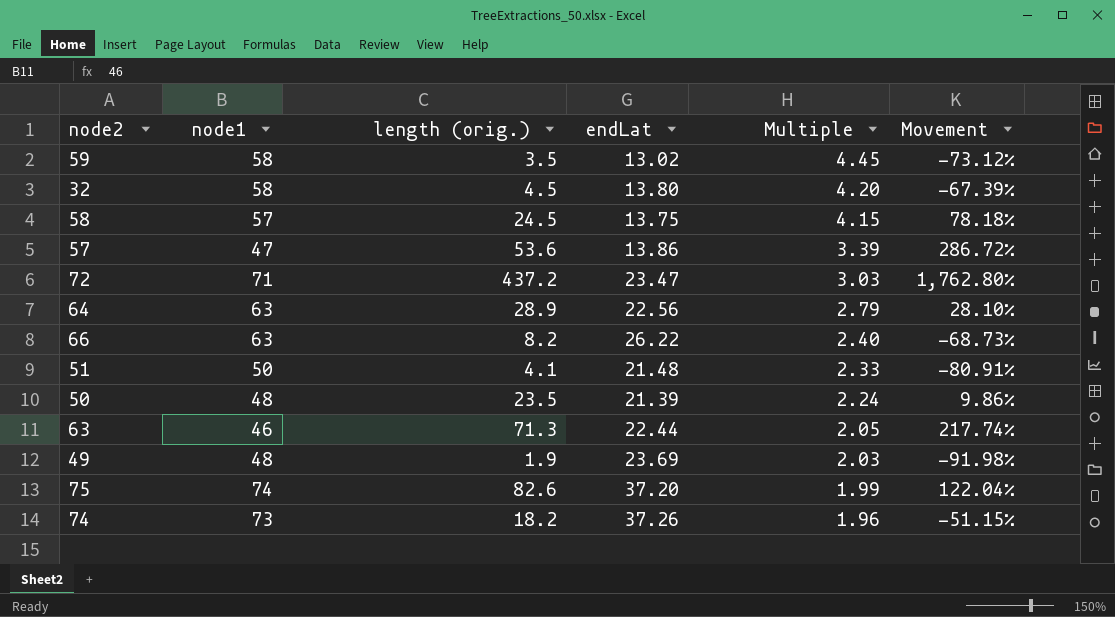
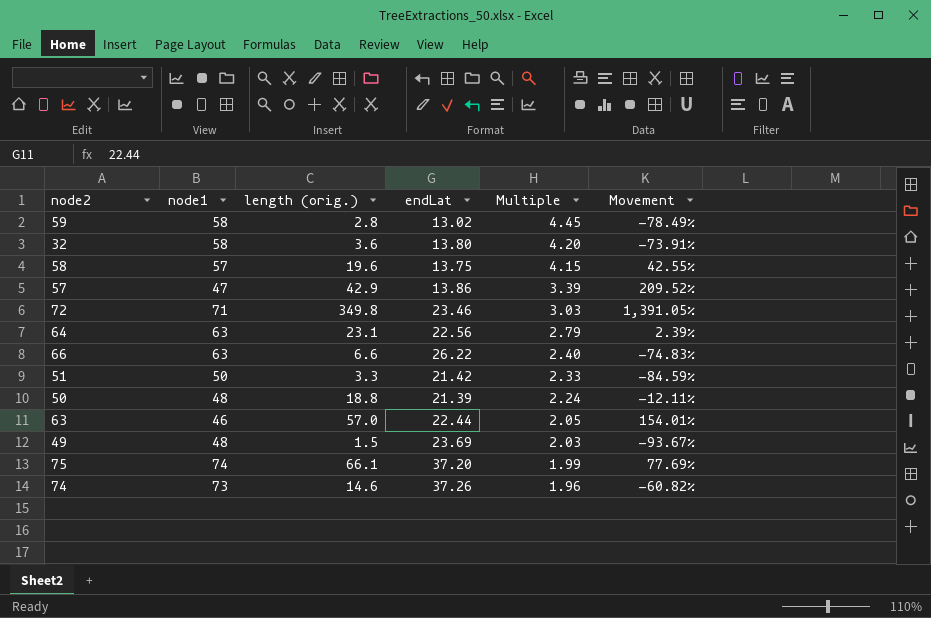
59 | length (orig.): 3.5 -> 2.8
59 | Movement: -73.12% -> -78.49%
32 | length (orig.): 4.5 -> 3.6
32 | Movement: -67.39% -> -73.91%
58 | length (orig.): 24.5 -> 19.6
58 | Movement: 78.18% -> 42.55%
57 | length (orig.): 53.6 -> 42.9
57 | Movement: 286.72% -> 209.52%
72 | length (orig.): 437.2 -> 349.8
72 | endLat: 23.47 -> 23.46
72 | Movement: 1,762.80% -> 1,391.05%
64 | length (orig.): 28.9 -> 23.1
64 | Movement: 28.10% -> 2.39%
66 | length (orig.): 8.2 -> 6.6
66 | Movement: -68.73% -> -74.83%
51 | length (orig.): 4.1 -> 3.3
51 | endLat: 21.48 -> 21.42
51 | Movement: -80.91% -> -84.59%
50 | length (orig.): 23.5 -> 18.8
50 | Movement: 9.86% -> -12.11%
63 | length (orig.): 71.3 -> 57.0
63 | Movement: 217.74% -> 154.01%
49 | length (orig.): 1.9 -> 1.5
49 | Movement: -91.98% -> -93.67%
75 | length (orig.): 82.6 -> 66.1
75 | Movement: 122.04% -> 77.69%
74 | length (orig.): 18.2 -> 14.6
74 | Movement: -51.15% -> -60.82%

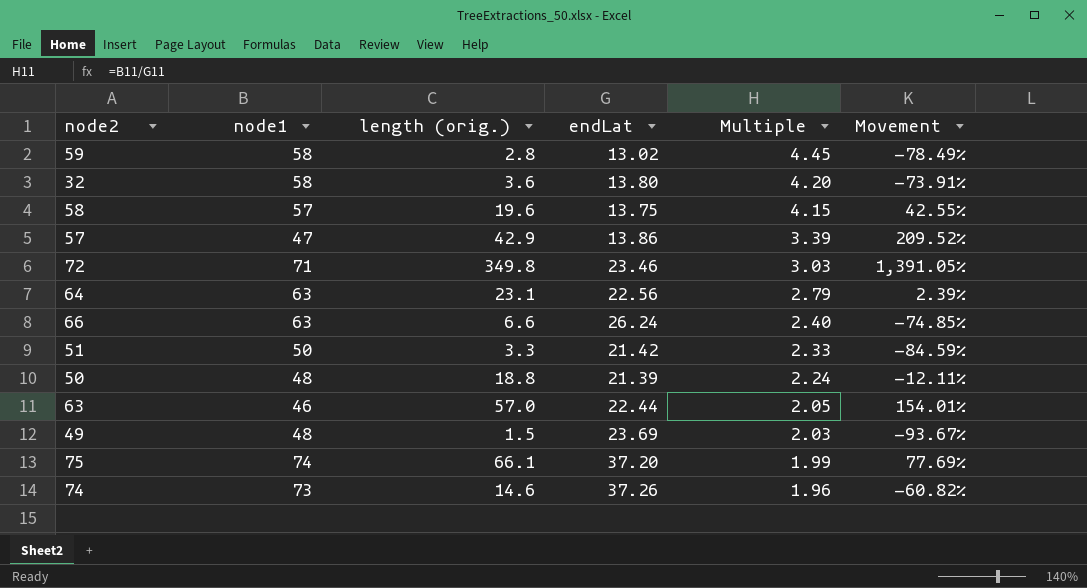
66 | endLat: 26.22 -> 26.24
66 | Movement: -74.83% -> -74.85%

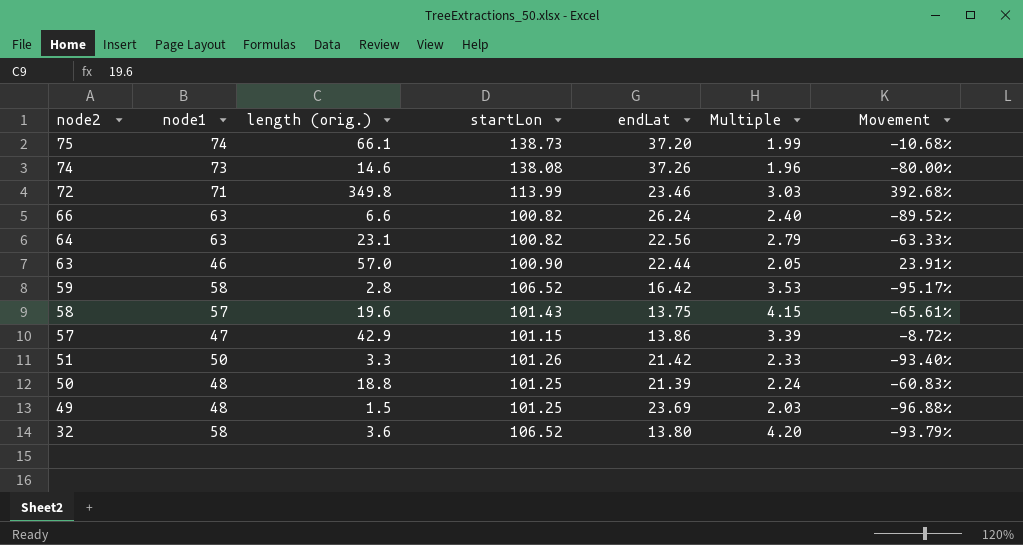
row order: Multiple descending -> node2 descending
column startLon | position: none -> 4
column Movement | formula: ([length (orig.)] - [endLat]) / [endLat] -> ([length (orig.)] - [node1]) / [node1]
59 | endLat: 13.02 -> 16.42
59 | Multiple: 4.45 -> 3.53

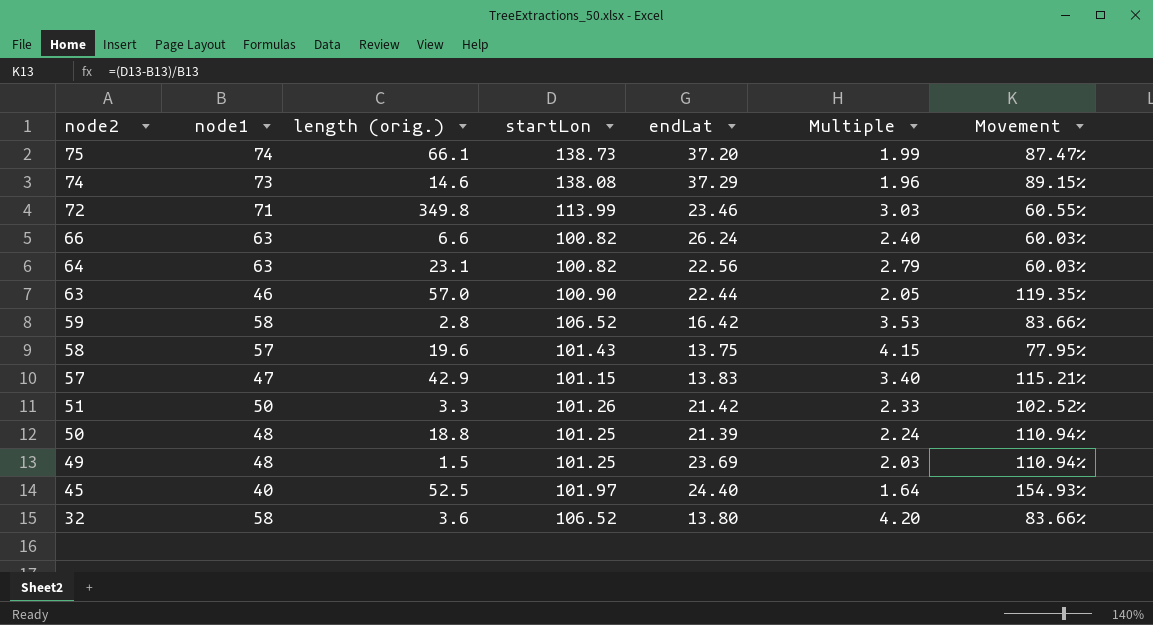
column Movement | formula: ([length (orig.)] - [node1]) / [node1] -> ([startLon] - [node1]) / [node1]
74 | endLat: 37.26 -> 37.29
57 | endLat: 13.86 -> 13.83
57 | Multiple: 3.39 -> 3.40
row 45: none -> 40 | 52.5 | 101.97 | 24.40 | 1.64 | 154.93%

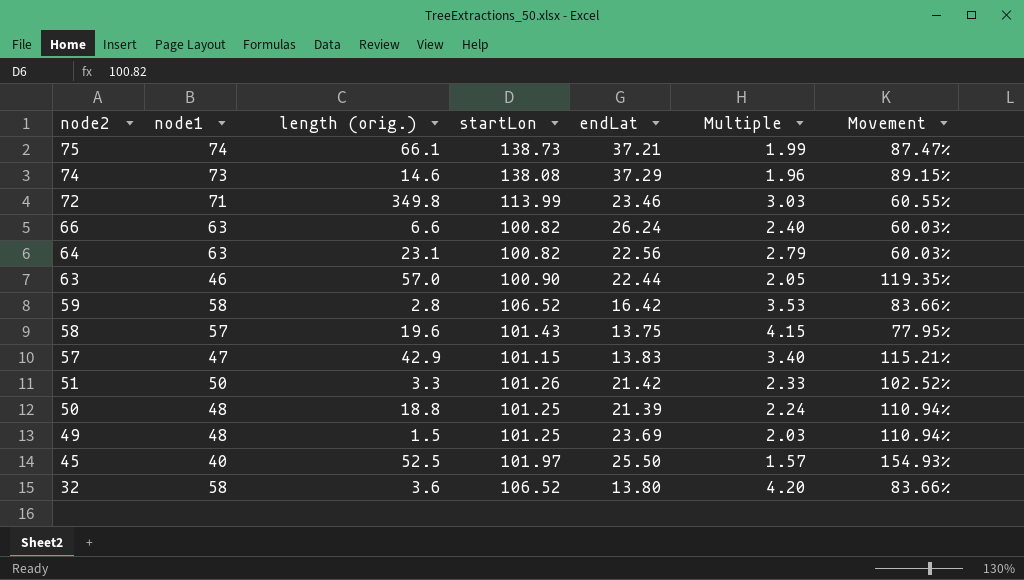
75 | endLat: 37.20 -> 37.21
45 | endLat: 24.40 -> 25.50
45 | Multiple: 1.64 -> 1.57

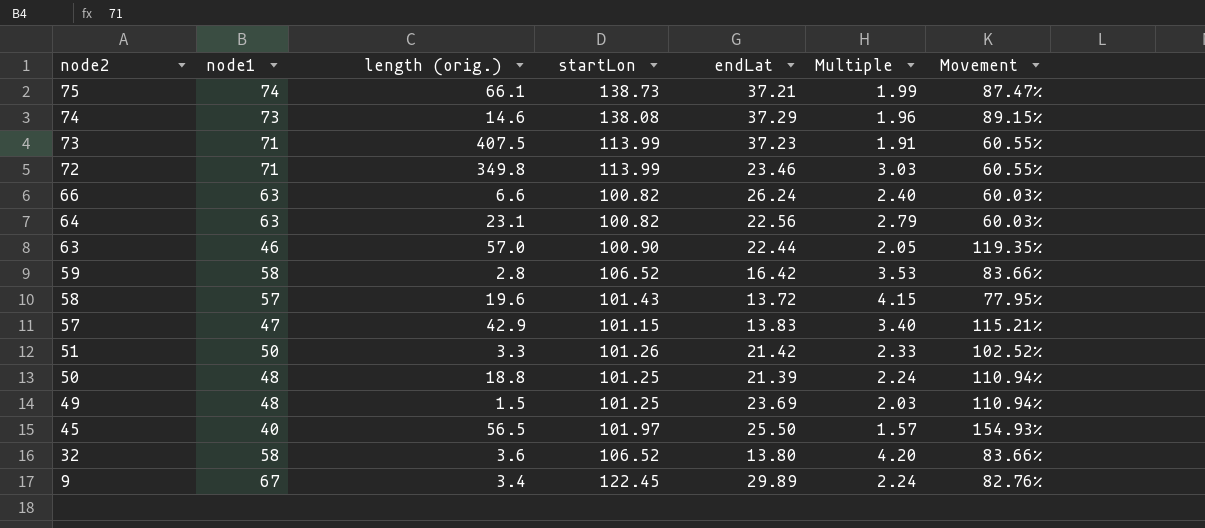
row 73: none -> 71 | 407.5 | 113.99 | 37.23 | 1.91 | 60.55%
58 | endLat: 13.75 -> 13.72
45 | length (orig.): 52.5 -> 56.5
row 9: none -> 67 | 3.4 | 122.45 | 29.89 | 2.24 | 82.76%

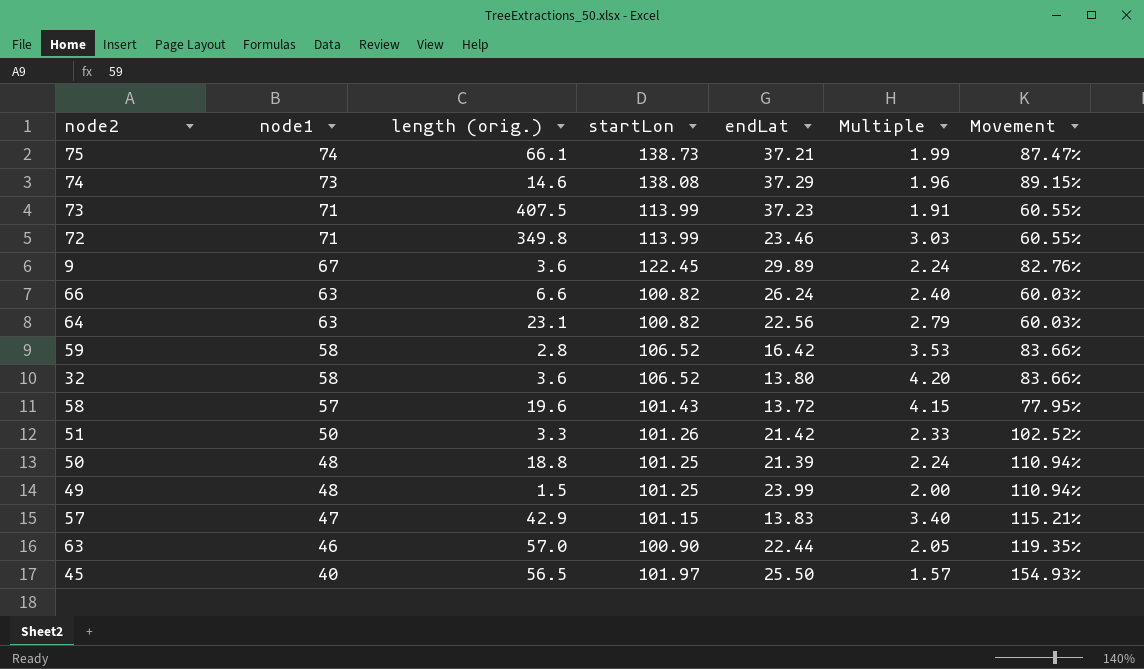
row order: node2 descending -> node1 descending
9 | length (orig.): 3.4 -> 3.6
49 | endLat: 23.69 -> 23.99
49 | Multiple: 2.03 -> 2.00

